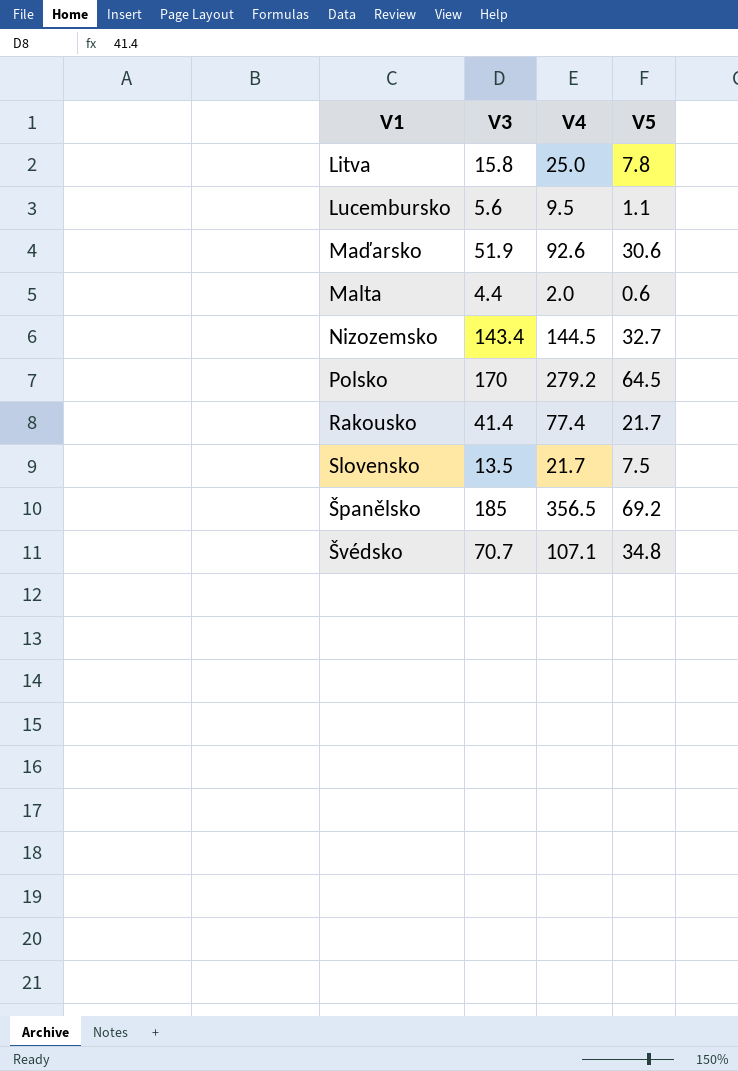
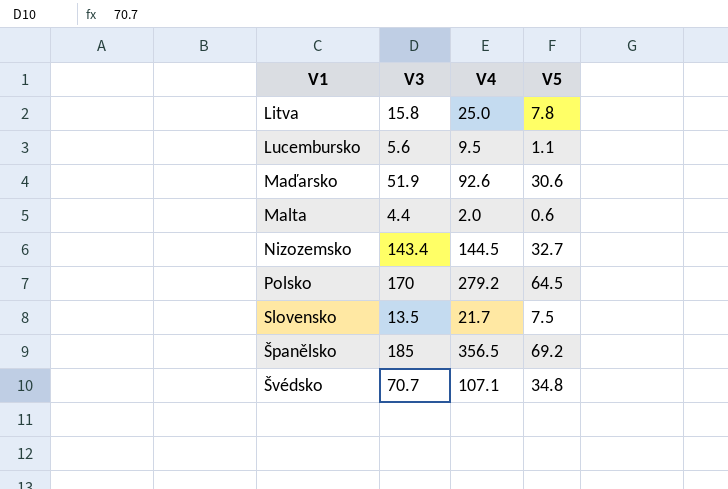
row Rakousko: 41.4 | 77.4 | 21.7 -> none

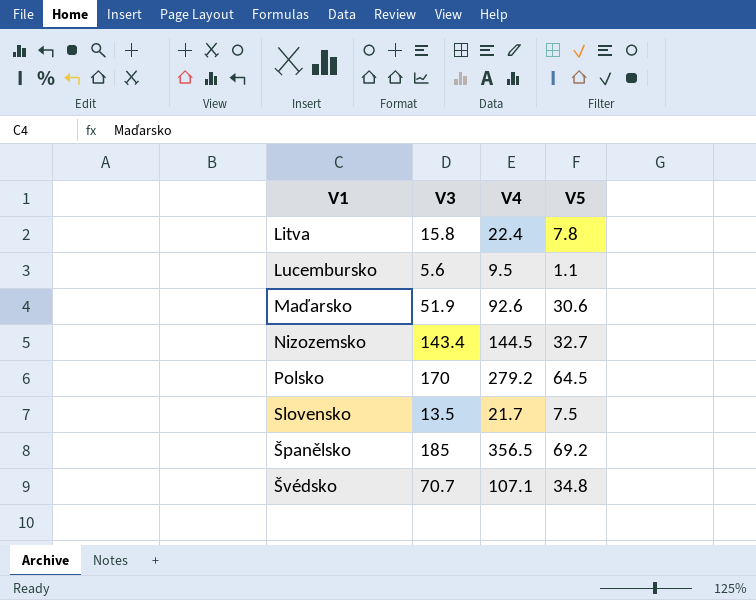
row Malta: 4.4 | 2.0 | 0.6 -> none
Litva | V4: 25.0 -> 22.4

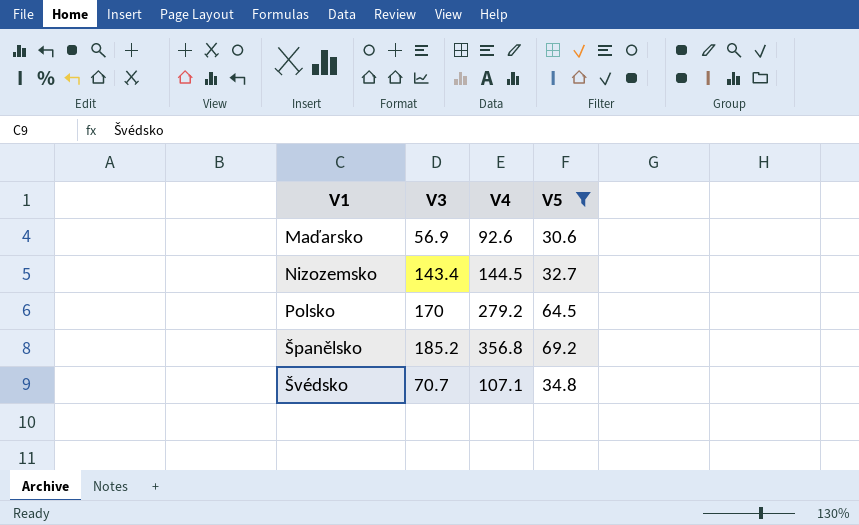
filter: none -> V5 >= 30.6
Maďarsko | V3: 51.9 -> 56.9
Španělsko | V3: 185 -> 185.2
Španělsko | V4: 356.5 -> 356.8

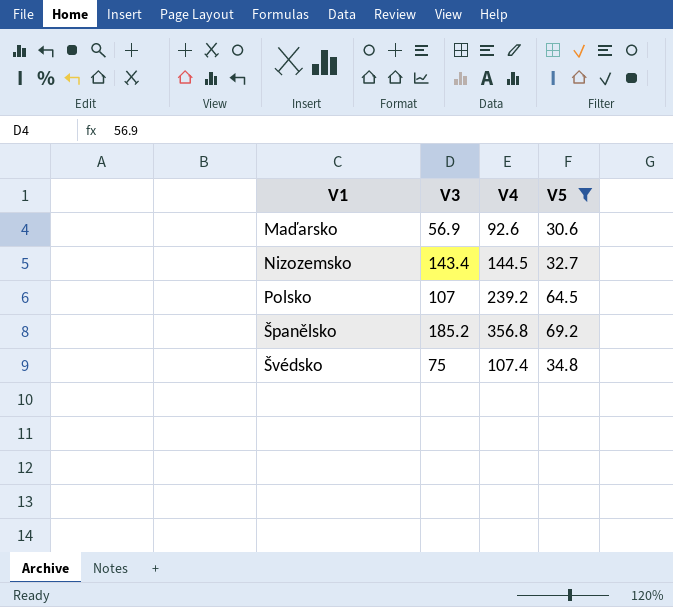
Polsko | V3: 170 -> 107
Polsko | V4: 279.2 -> 239.2
Švédsko | V3: 70.7 -> 75
Švédsko | V4: 107.1 -> 107.4

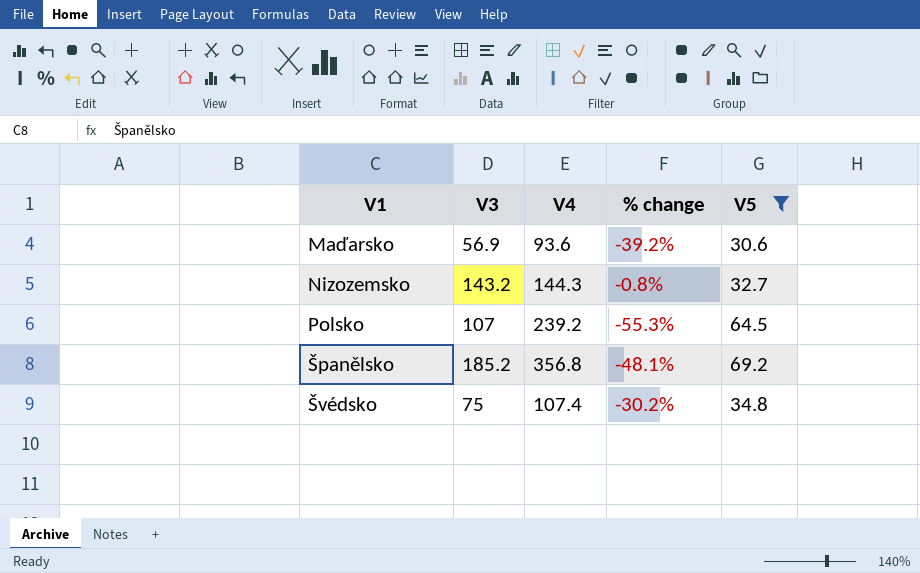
column % change | formula: none -> ([V3] - [V4]) / [V4]
Maďarsko | V4: 92.6 -> 93.6
Nizozemsko | V3: 143.4 -> 143.2
Nizozemsko | V4: 144.5 -> 144.3

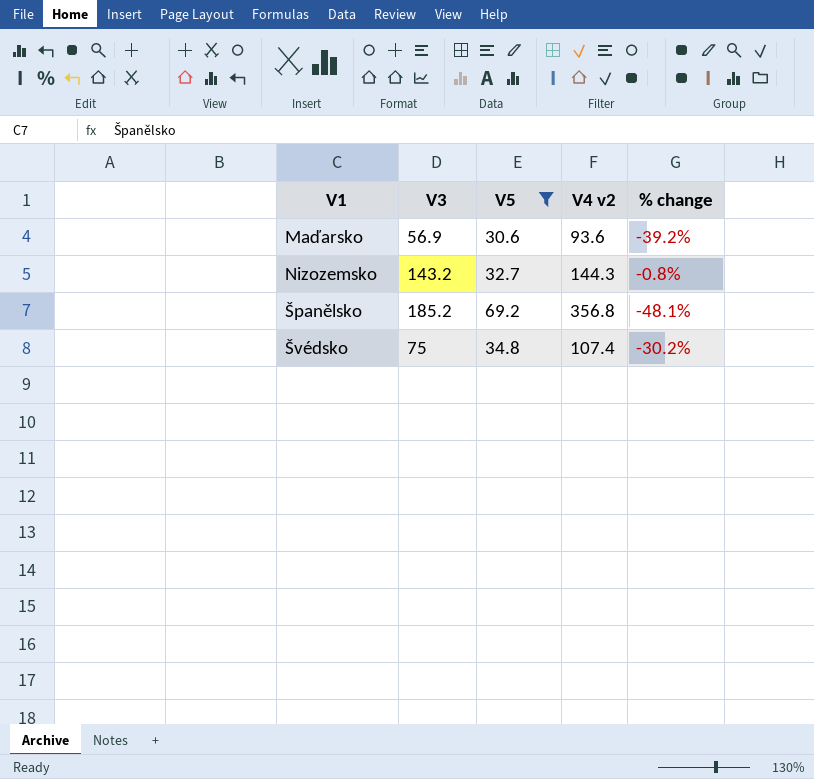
column V5 | position: 5 -> 3
column name: V4 -> V4 v2
row Polsko: 107 | 239.2 | -55.3% | 64.5 -> none

